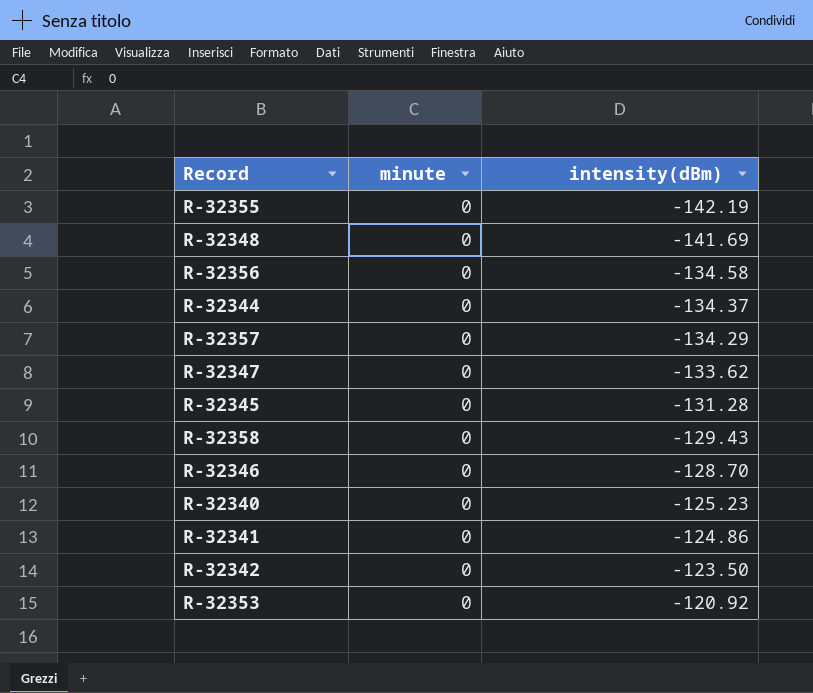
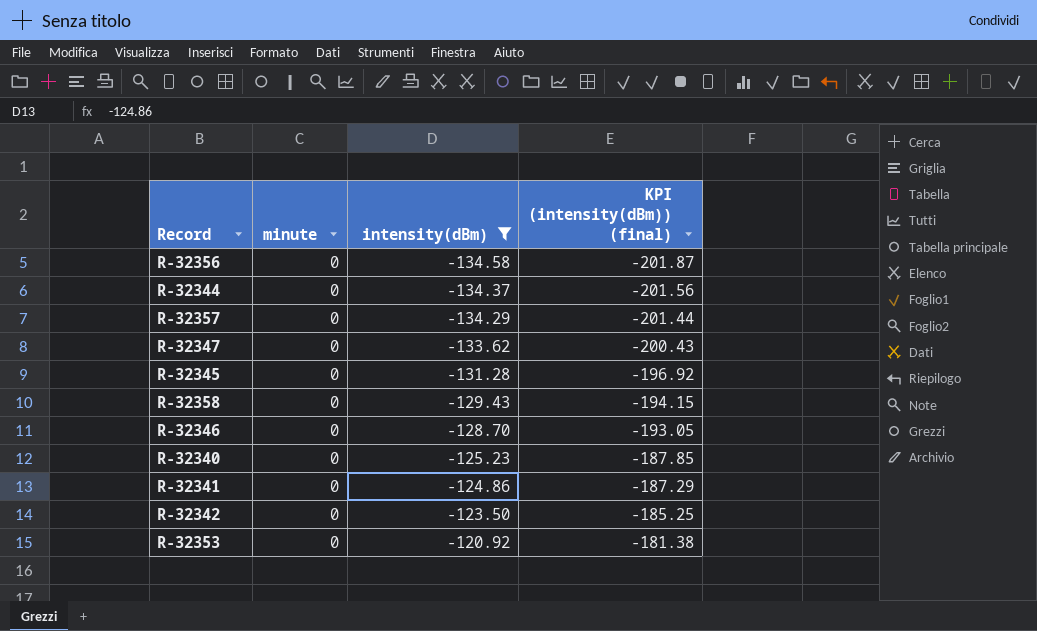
filter: none -> intensity(dBm) >= -134.58
column KPI (intensity(dBm)) (final) | formula: none -> [intensity(dBm)] * 1.5

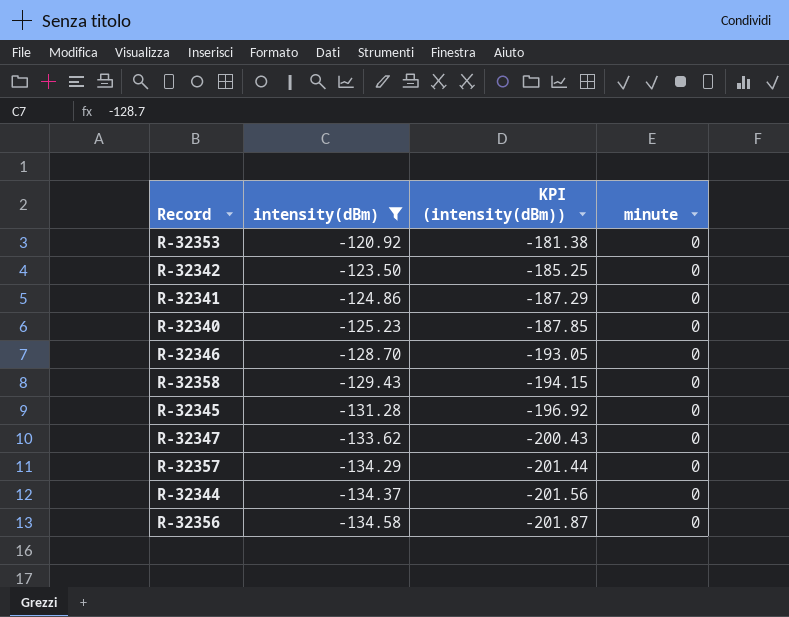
row order: intensity(dBm) ascending -> intensity(dBm) descending
column name: KPI (intensity(dBm)) (final) -> KPI (intensity(dBm))
column minute | position: 2 -> 4

